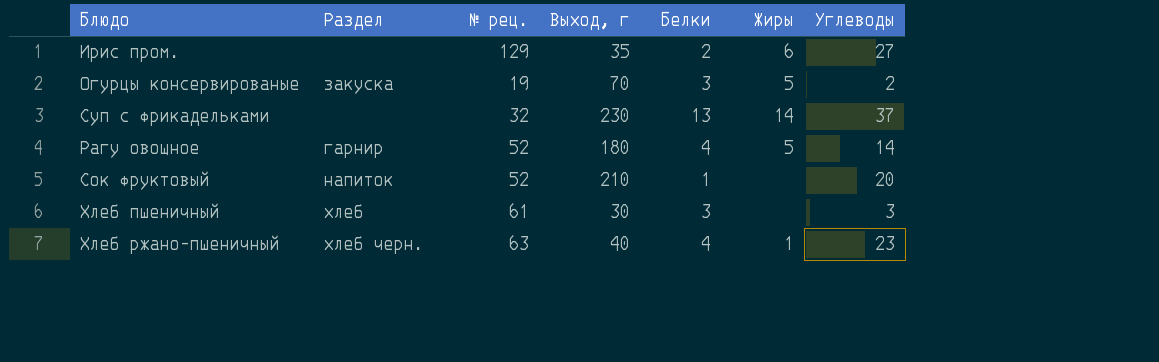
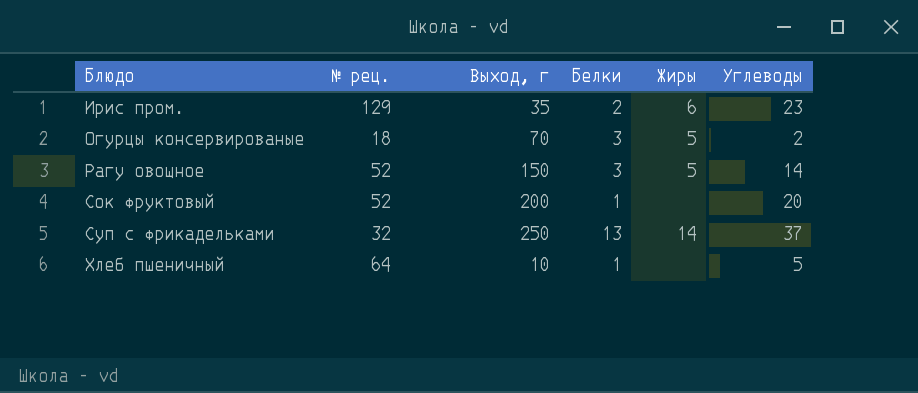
row order: none -> Блюдо ascending
column Раздел | position: 2 -> none
row Хлеб ржано-пшеничный: хлеб черн. | 63 | 40 | 4 | 1 | 23 -> none
Ирис пром. | Углеводы: 27 -> 23
Огурцы консервированые | № рец.: 19 -> 18
Рагу овощное | Выход, г: 180 -> 150
Рагу овощное | Белки: 4 -> 3
Сок фруктовый | Выход, г: 210 -> 200
Суп с фрикадельками | Выход, г: 230 -> 250
Хлеб пшеничный | № рец.: 61 -> 64
Хлеб пшеничный | Выход, г: 30 -> 10
Хлеб пшеничный | Белки: 3 -> 1
Хлеб пшеничный | Углеводы: 3 -> 5

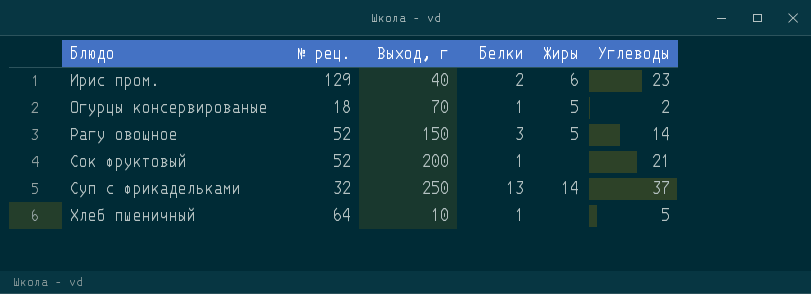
Ирис пром. | Выход, г: 35 -> 40
Огурцы консервированые | Белки: 3 -> 1
Сок фруктовый | Углеводы: 20 -> 21

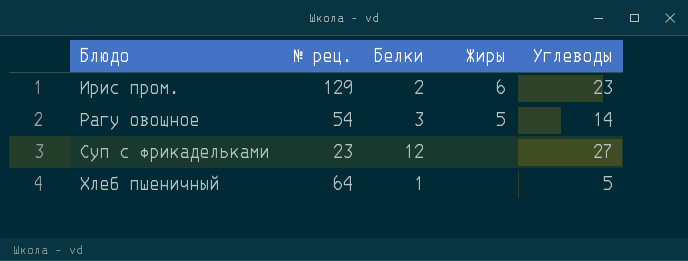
column Выход, г | position: 3 -> none
row Огурцы консервированые: 18 | 70 | 1 | 5 | 2 -> none
row Сок фруктовый: 52 | 200 | 1 | none | 21 -> none
Рагу овощное | № рец.: 52 -> 54
Суп с фрикадельками | № рец.: 32 -> 23
Суп с фрикадельками | Белки: 13 -> 12
Суп с фрикадельками | Жиры: 14 -> none
Суп с фрикадельками | Углеводы: 37 -> 27

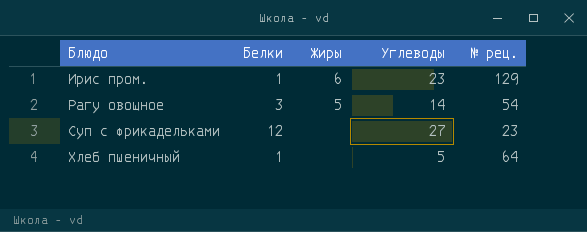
column № рец. | position: 2 -> 5
Ирис пром. | Белки: 2 -> 1

